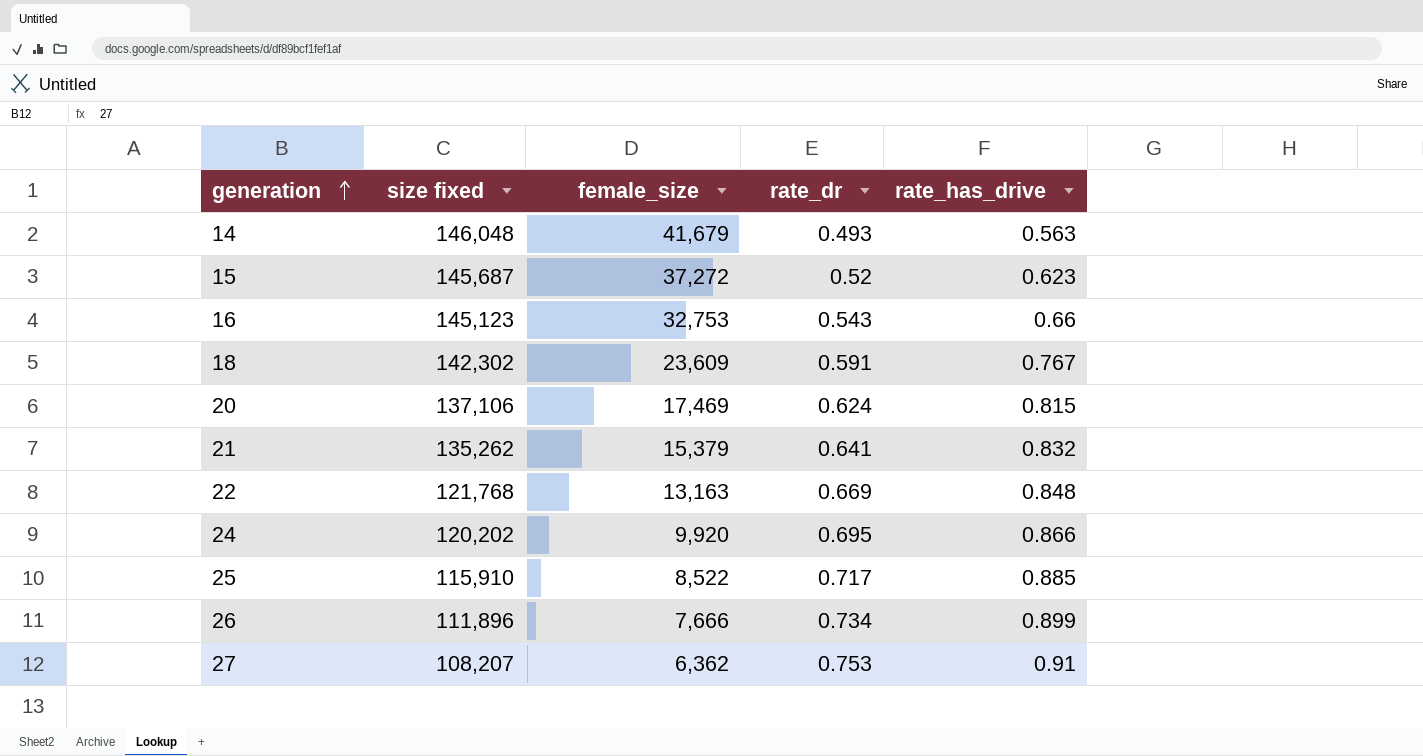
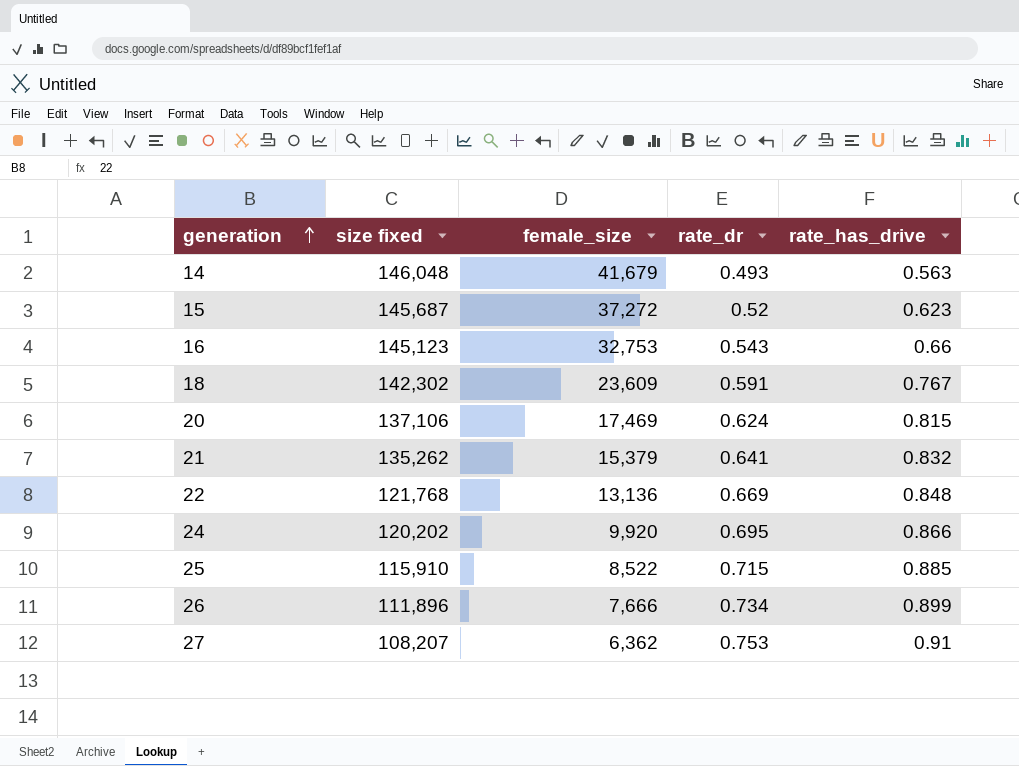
22 | female_size: 13,163 -> 13,136
25 | rate_dr: 0.717 -> 0.715

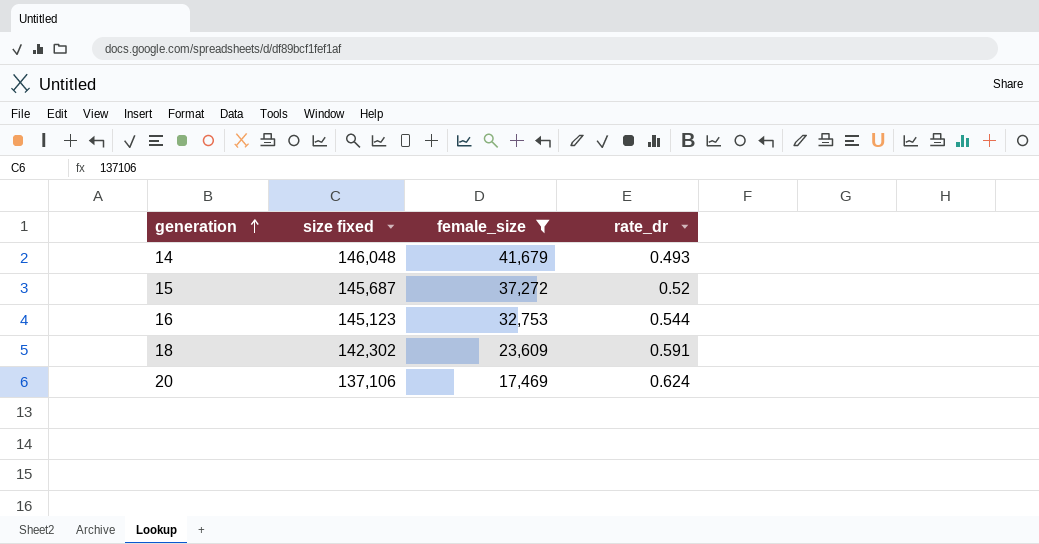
filter: none -> female_size >= 17,469
column rate_has_drive | position: 5 -> none
16 | rate_dr: 0.543 -> 0.544

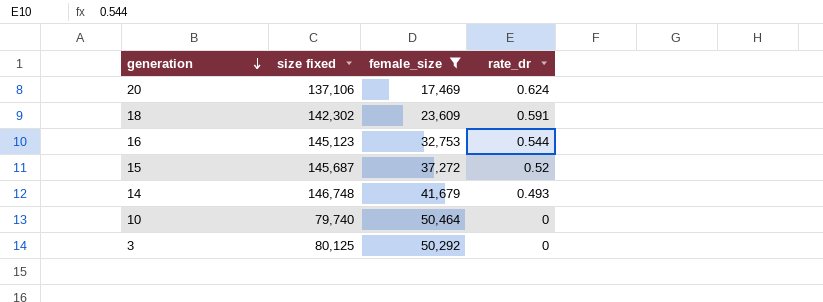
row order: generation ascending -> generation descending
14 | size fixed: 146,048 -> 146,748
row 10: none -> 79,740 | 50,464 | 0
row 3: none -> 80,125 | 50,292 | 0

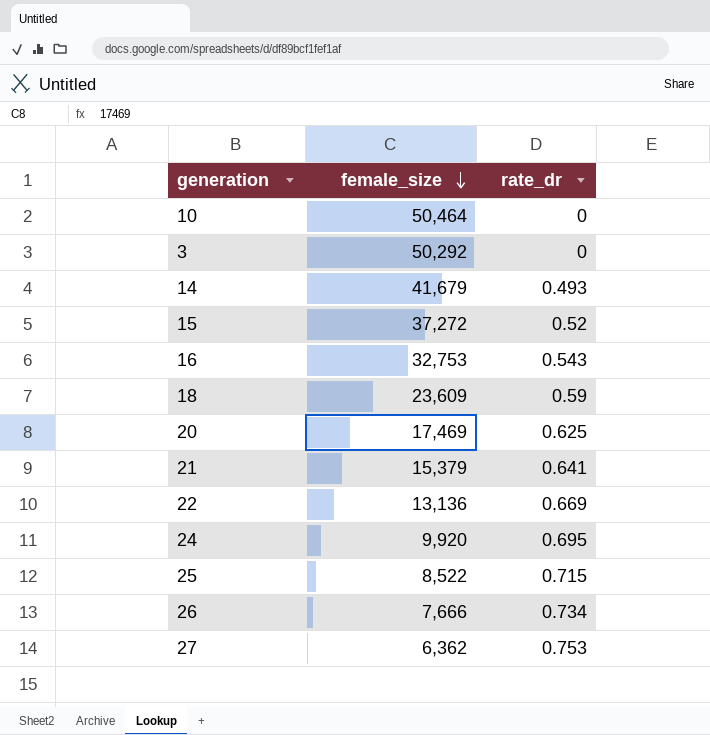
filter: female_size >= 17,469 -> none
row order: generation descending -> female_size descending
column size fixed | position: 2 -> none
16 | rate_dr: 0.544 -> 0.543
18 | rate_dr: 0.591 -> 0.59
20 | rate_dr: 0.624 -> 0.625

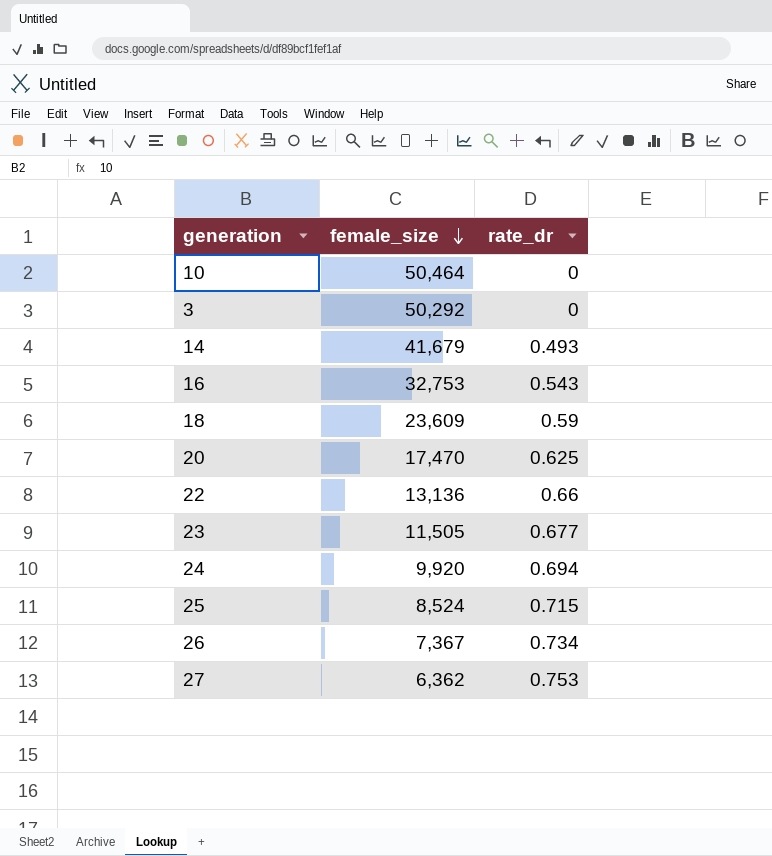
row 15: 37,272 | 0.52 -> none
row 21: 15,379 | 0.641 -> none
20 | female_size: 17,469 -> 17,470
22 | rate_dr: 0.669 -> 0.66
row 23: none -> 11,505 | 0.677
24 | rate_dr: 0.695 -> 0.694
25 | female_size: 8,522 -> 8,524
26 | female_size: 7,666 -> 7,367

